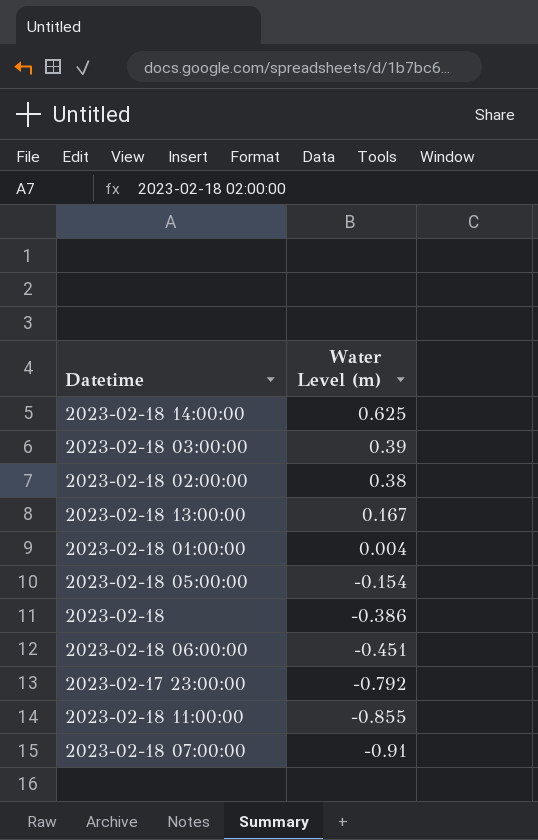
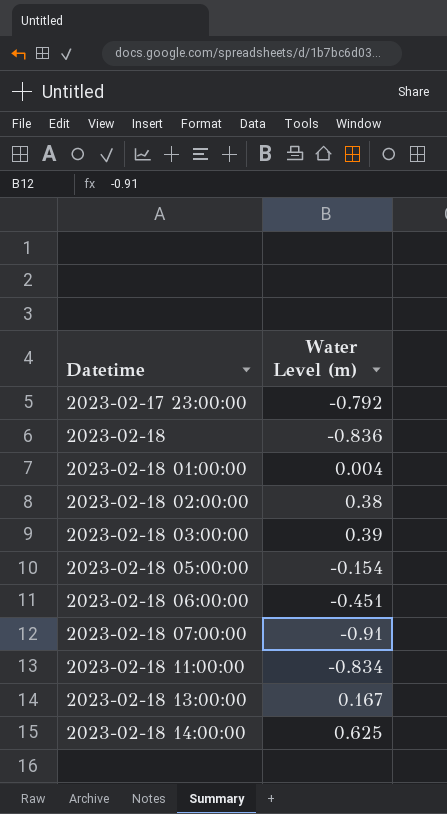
row order: Water Level (m) descending -> Datetime ascending
2023-02-18 | Water Level (m): -0.386 -> -0.836
2023-02-18 11:00:00 | Water Level (m): -0.855 -> -0.834

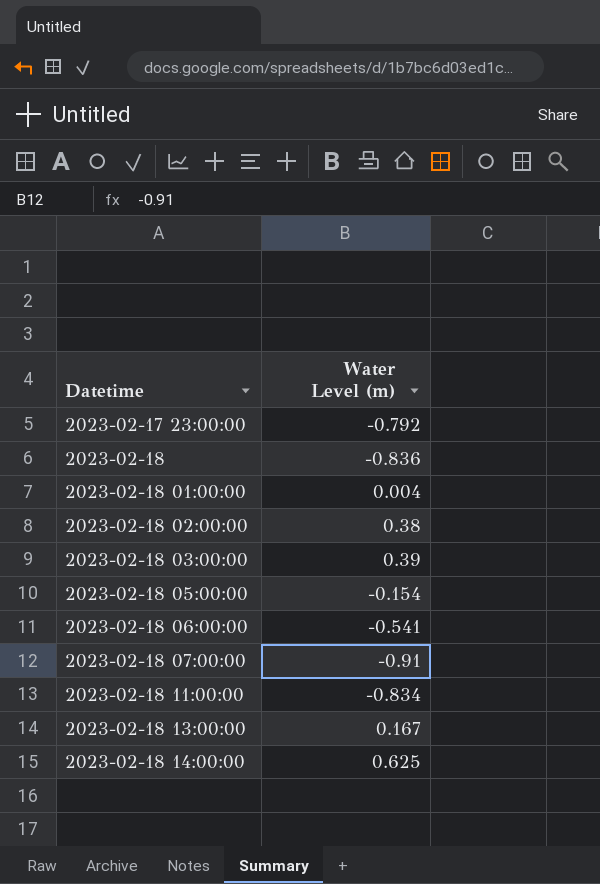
2023-02-18 06:00:00 | Water Level (m): -0.451 -> -0.541

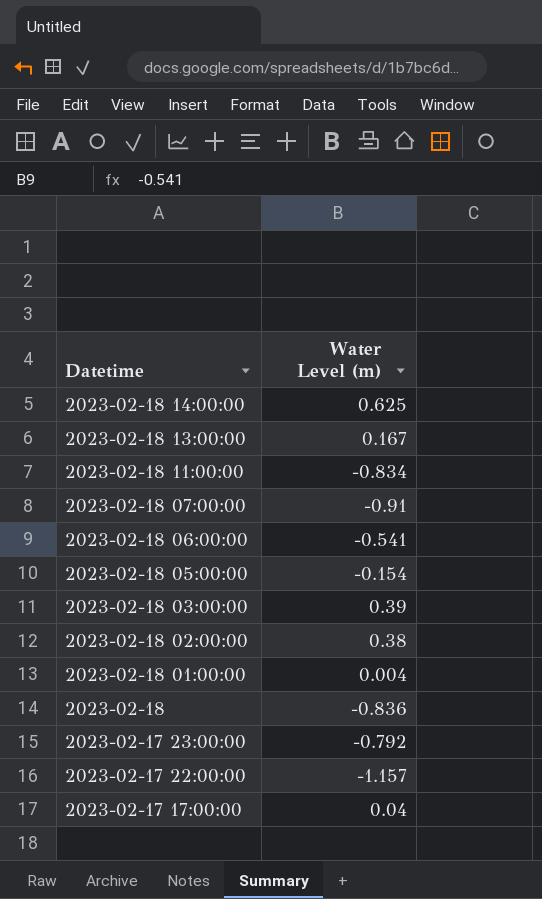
row order: Datetime ascending -> Datetime descending
row 2023-02-17 22:00:00: none -> -1.157
row 2023-02-17 17:00:00: none -> 0.04

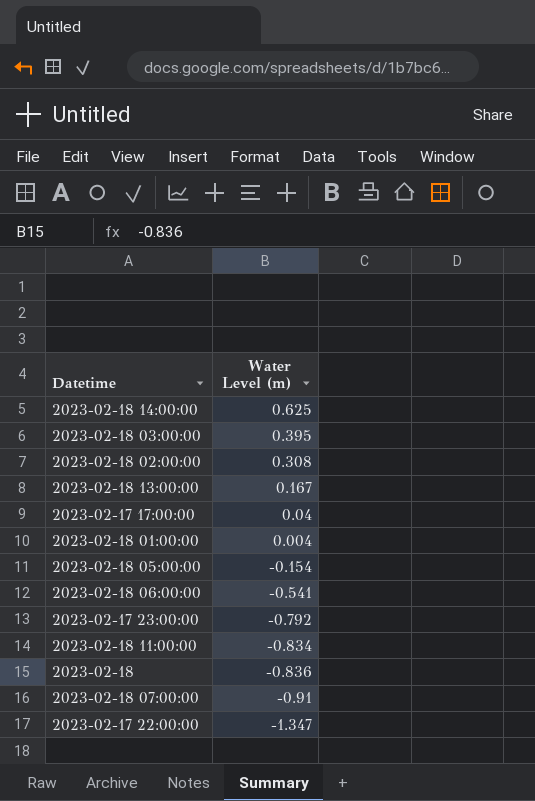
row order: Datetime descending -> Water Level (m) descending
2023-02-18 03:00:00 | Water Level (m): 0.39 -> 0.395
2023-02-18 02:00:00 | Water Level (m): 0.38 -> 0.308
2023-02-17 22:00:00 | Water Level (m): -1.157 -> -1.347

